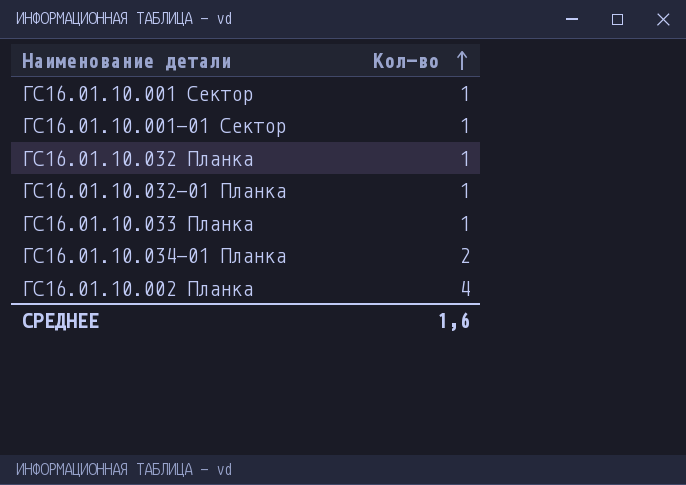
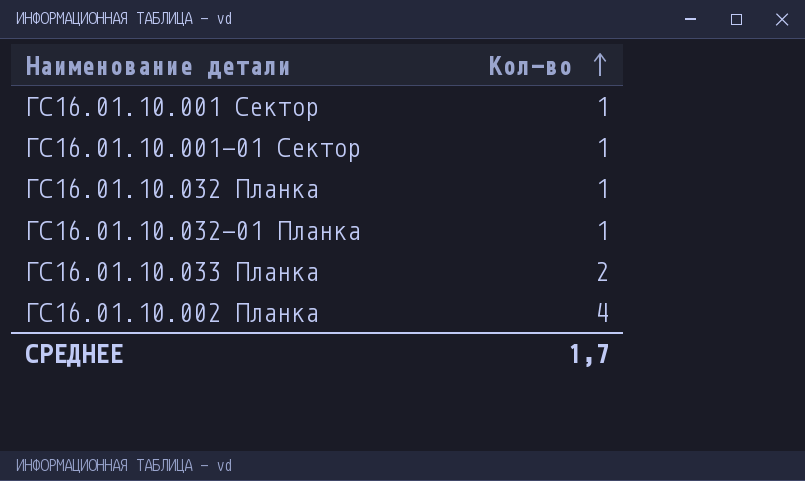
row ГС16.01.10.034-01 Планка: 2 -> none
ГС16.01.10.033 Планка | Кол-во: 1 -> 2
СРЕДНЕЕ | Кол-во: 1,6 -> 1,7

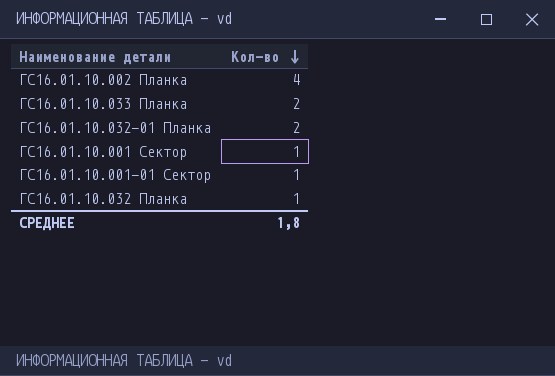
row order: Кол-во ascending -> Кол-во descending
ГС16.01.10.032-01 Планка | Кол-во: 1 -> 2
СРЕДНЕЕ | Кол-во: 1,7 -> 1,8

